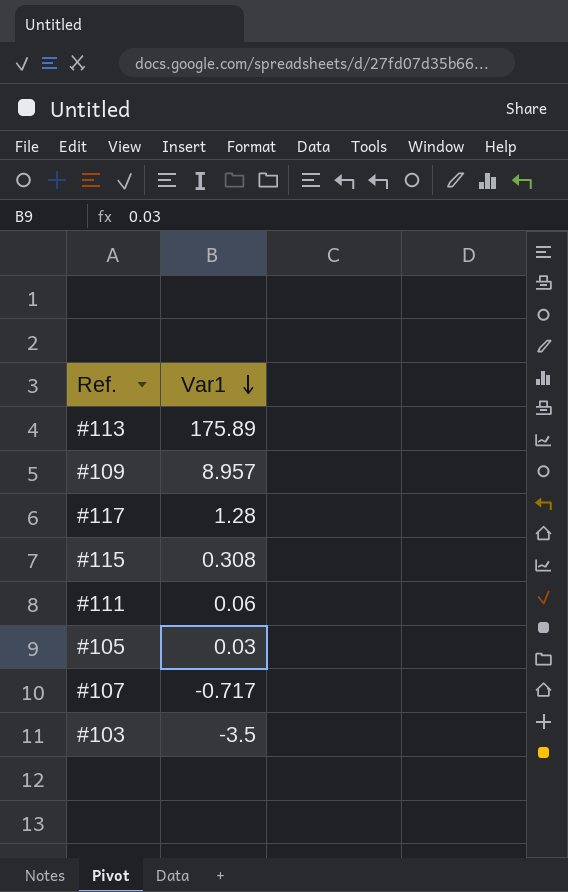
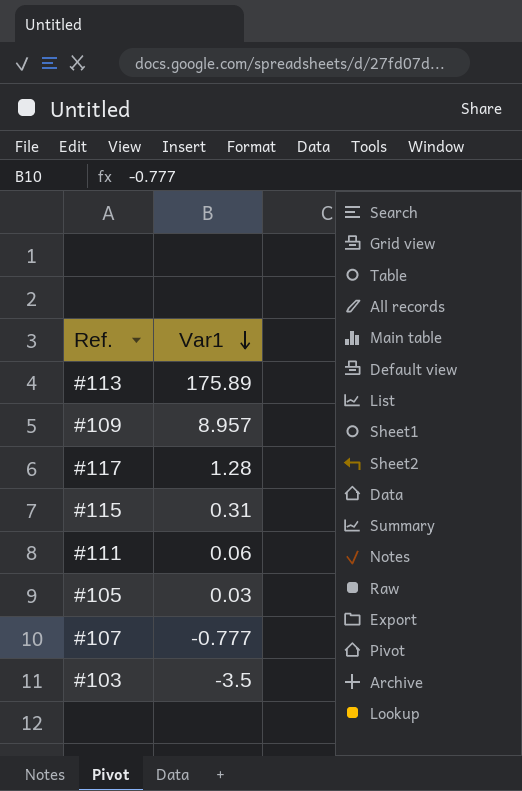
#115 | Var1: 0.308 -> 0.31
#107 | Var1: -0.717 -> -0.777

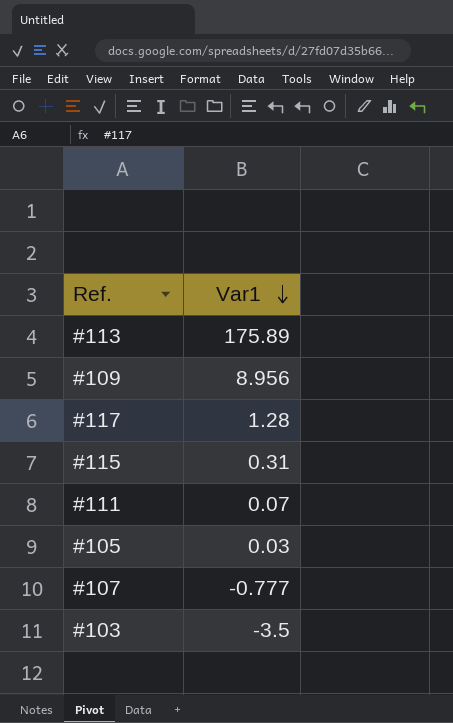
#109 | Var1: 8.957 -> 8.956
#111 | Var1: 0.06 -> 0.07

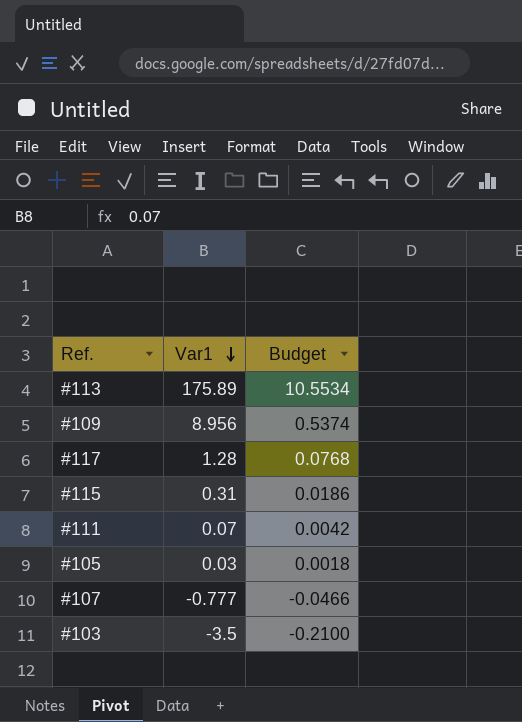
column Budget | formula: none -> [Var1] * 0.06

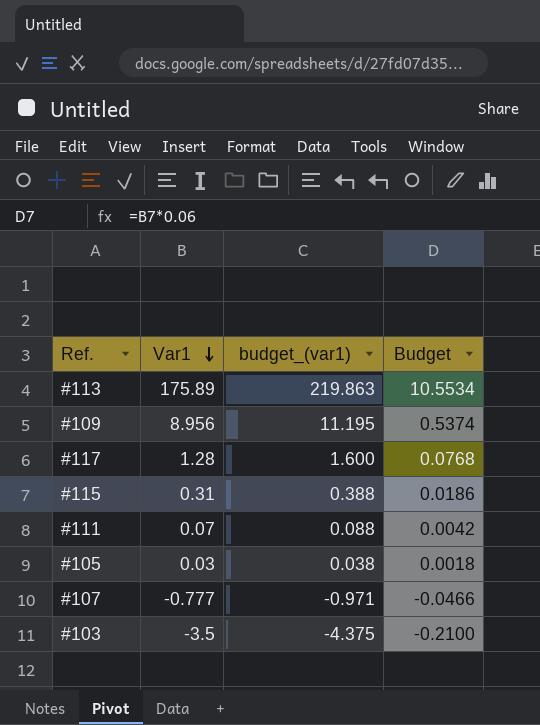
column budget_(var1) | formula: none -> [Var1] * 1.25

